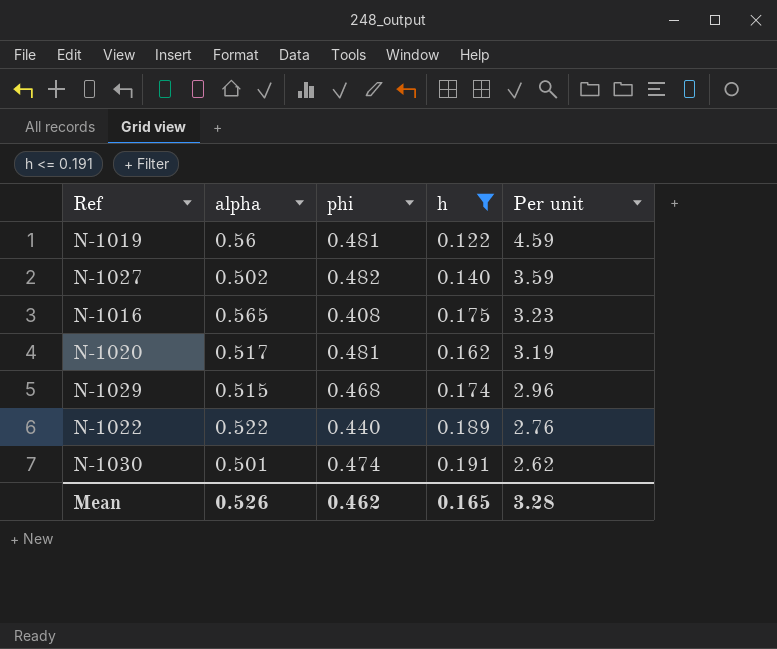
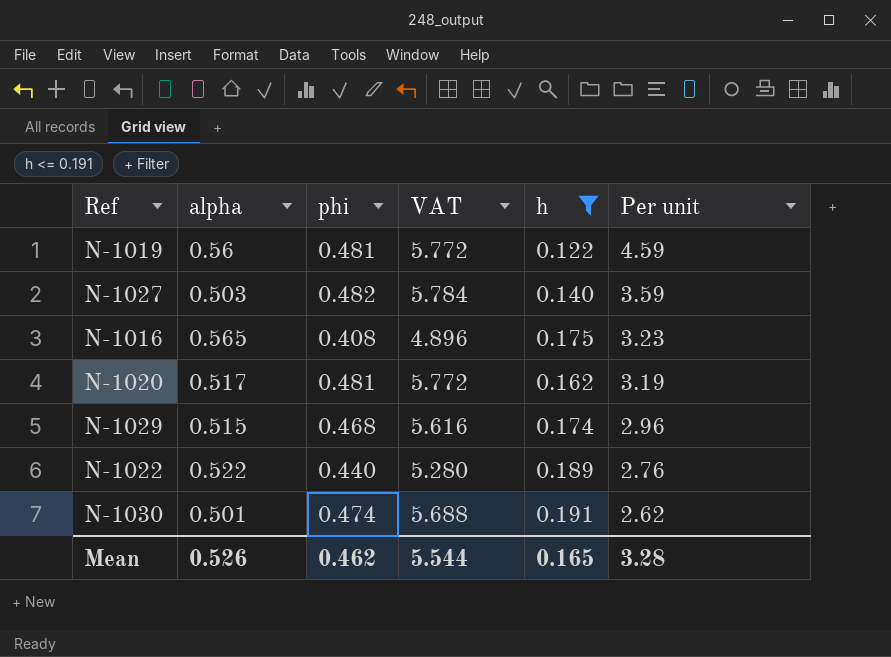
column VAT | formula: none -> [phi] * 12
N-1027 | alpha: 0.502 -> 0.503

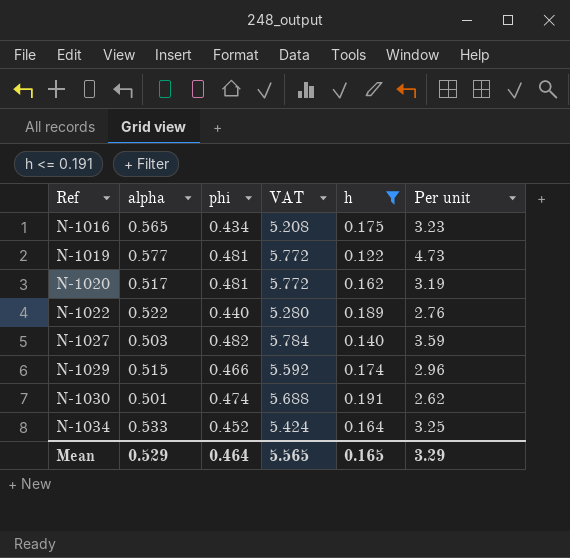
row order: Per unit descending -> Ref ascending
N-1016 | phi: 0.408 -> 0.434
N-1016 | VAT: 4.896 -> 5.208
N-1019 | alpha: 0.56 -> 0.577
N-1019 | Per unit: 4.59 -> 4.73
N-1029 | phi: 0.468 -> 0.466
N-1029 | VAT: 5.616 -> 5.592
row N-1034: none -> 0.533 | 0.452 | 5.424 | 0.164 | 3.25
Mean | alpha: 0.526 -> 0.529
Mean | phi: 0.462 -> 0.464
Mean | VAT: 5.544 -> 5.565
Mean | Per unit: 3.28 -> 3.29

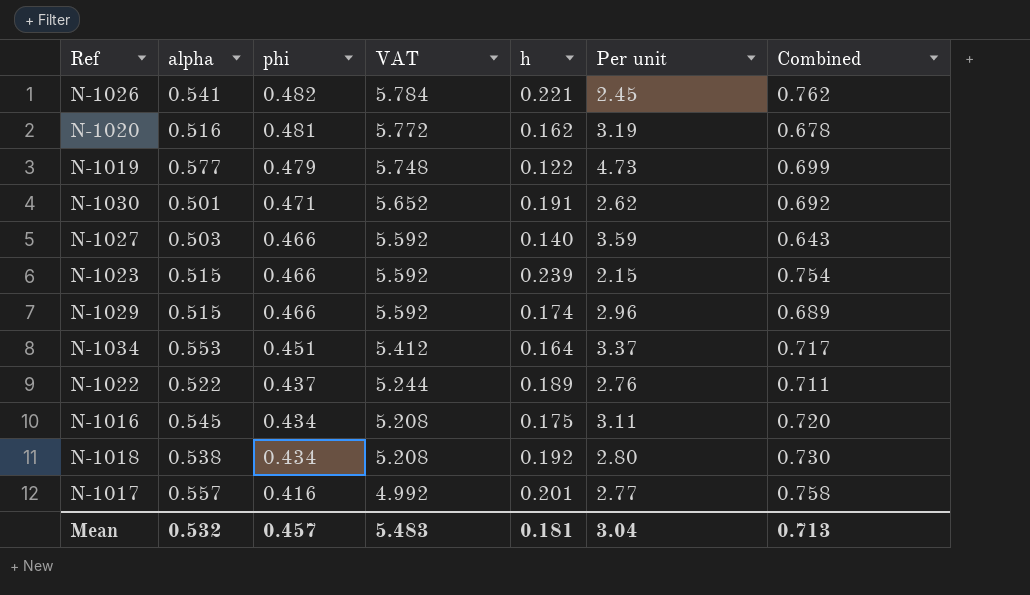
filter: h <= 0.191 -> none
row order: Ref ascending -> phi descending
column Combined | formula: none -> [alpha] + [h]
N-1020 | alpha: 0.517 -> 0.516
N-1019 | phi: 0.481 -> 0.479
N-1019 | VAT: 5.772 -> 5.748
N-1030 | phi: 0.474 -> 0.471
N-1030 | VAT: 5.688 -> 5.652
N-1027 | phi: 0.482 -> 0.466
N-1027 | VAT: 5.784 -> 5.592
N-1034 | alpha: 0.533 -> 0.553
N-1034 | phi: 0.452 -> 0.451
N-1034 | VAT: 5.424 -> 5.412
N-1034 | Per unit: 3.25 -> 3.37
N-1022 | phi: 0.440 -> 0.437
N-1022 | VAT: 5.280 -> 5.244
N-1016 | alpha: 0.565 -> 0.545
N-1016 | Per unit: 3.23 -> 3.11
Mean | alpha: 0.529 -> 0.532
Mean | phi: 0.464 -> 0.457
Mean | VAT: 5.565 -> 5.483
Mean | h: 0.165 -> 0.181
Mean | Per unit: 3.29 -> 3.04

